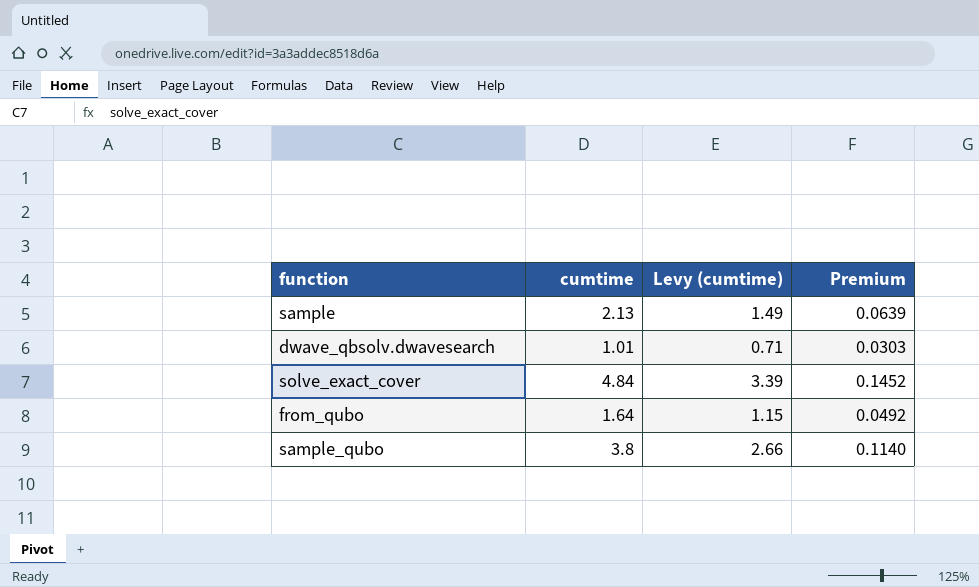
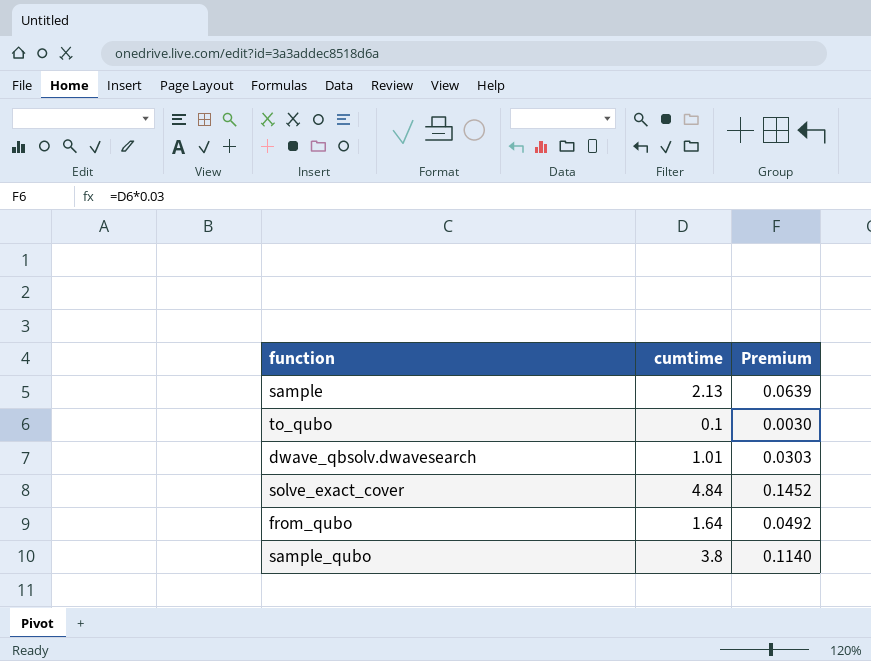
column Levy (cumtime) | formula: [cumtime] * 0.7 -> none
row to_qubo: none -> 0.1 | 0.0030

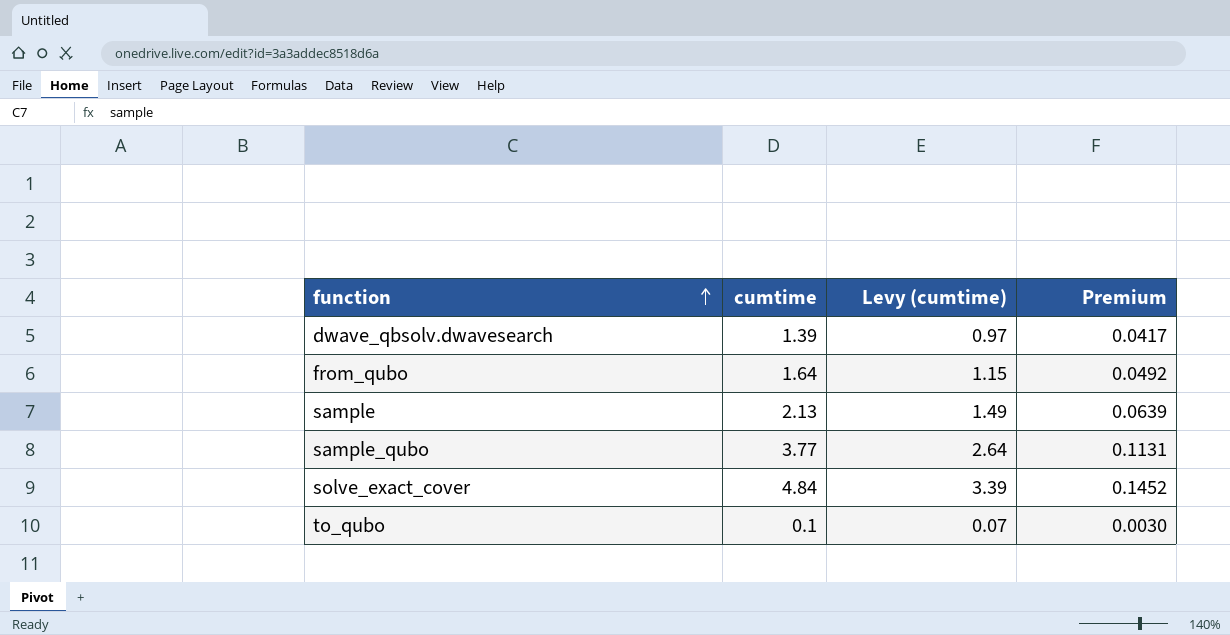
row order: none -> function ascending
column Levy (cumtime) | formula: none -> [cumtime] * 0.7
dwave_qbsolv.dwavesearch | cumtime: 1.01 -> 1.39
dwave_qbsolv.dwavesearch | Premium: 0.0303 -> 0.0417
sample_qubo | cumtime: 3.8 -> 3.77
sample_qubo | Premium: 0.1140 -> 0.1131

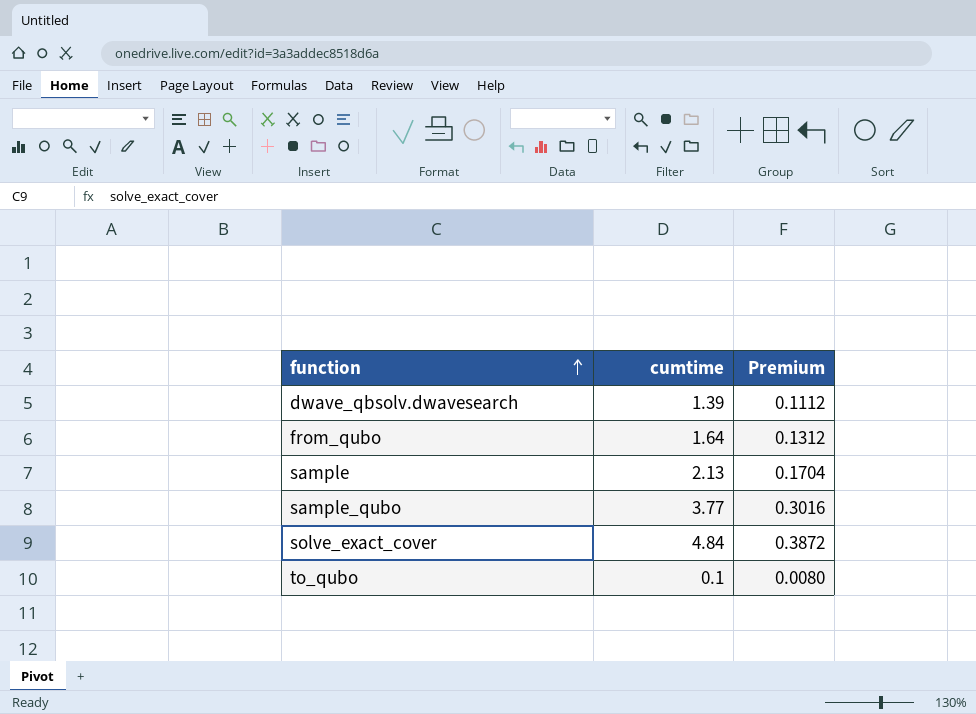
column Levy (cumtime) | formula: [cumtime] * 0.7 -> none
column Premium | formula: [cumtime] * 0.03 -> [cumtime] * 0.08

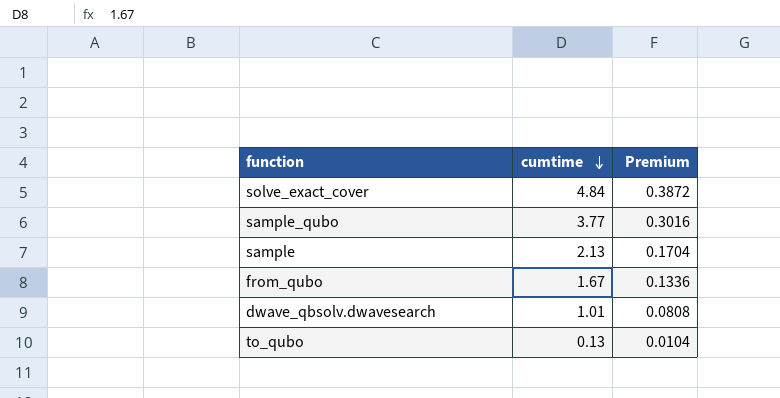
row order: function ascending -> cumtime descending
from_qubo | cumtime: 1.64 -> 1.67
from_qubo | Premium: 0.1312 -> 0.1336
dwave_qbsolv.dwavesearch | cumtime: 1.39 -> 1.01
dwave_qbsolv.dwavesearch | Premium: 0.1112 -> 0.0808
to_qubo | cumtime: 0.1 -> 0.13
to_qubo | Premium: 0.0080 -> 0.0104

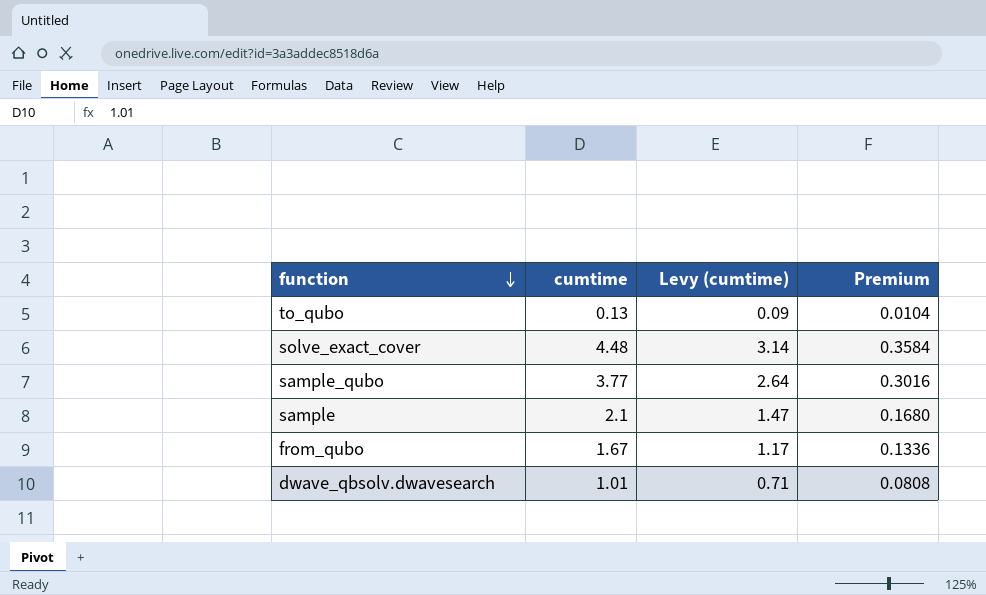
row order: cumtime descending -> function descending
column Levy (cumtime) | formula: none -> [cumtime] * 0.7
solve_exact_cover | cumtime: 4.84 -> 4.48
solve_exact_cover | Premium: 0.3872 -> 0.3584
sample | cumtime: 2.13 -> 2.1
sample | Premium: 0.1704 -> 0.1680

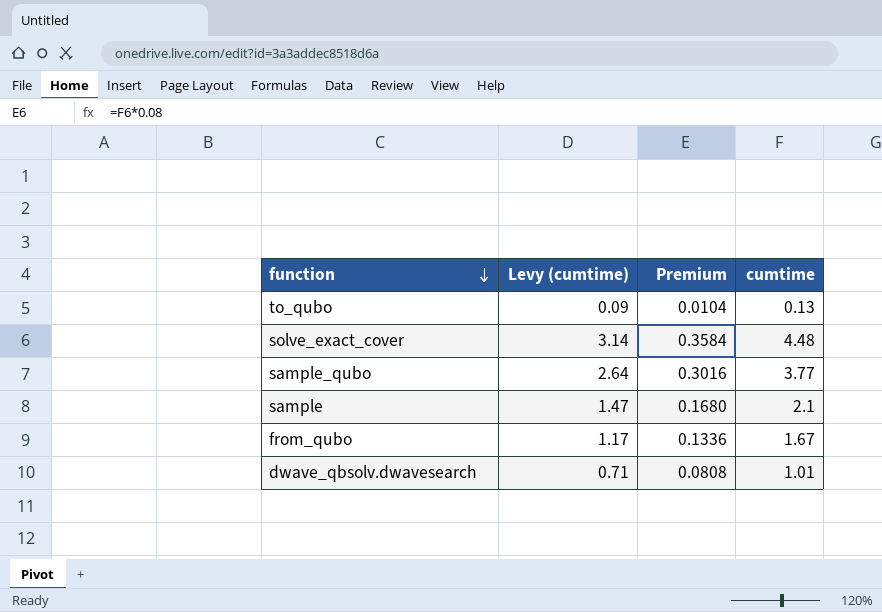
column cumtime | position: 2 -> 4

